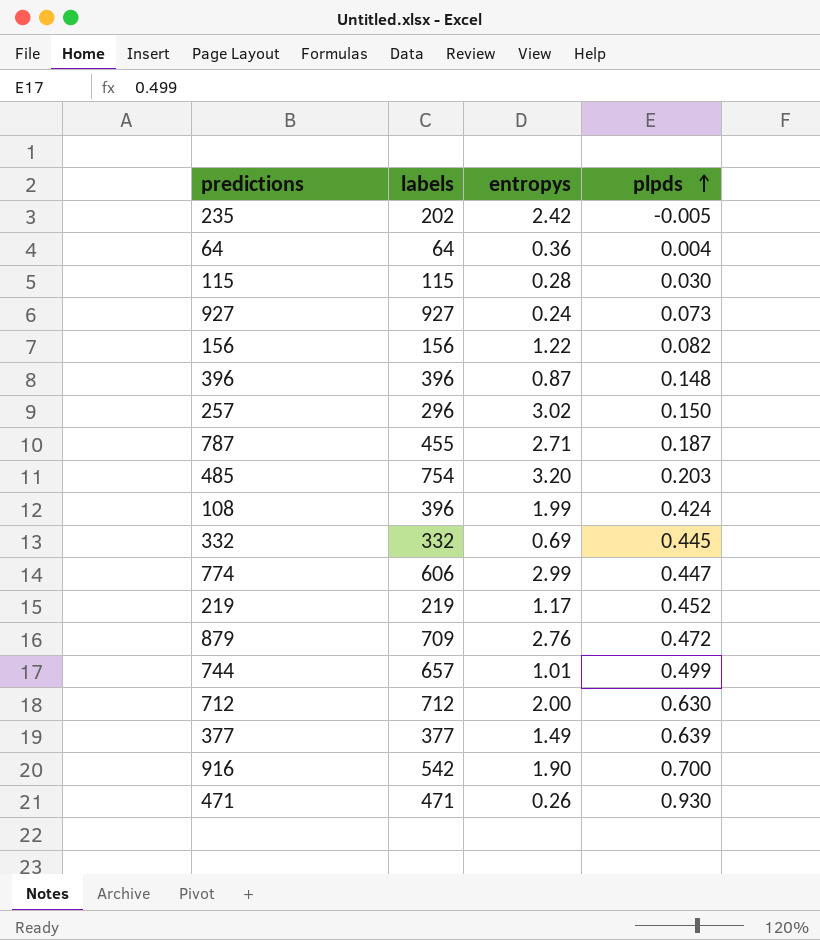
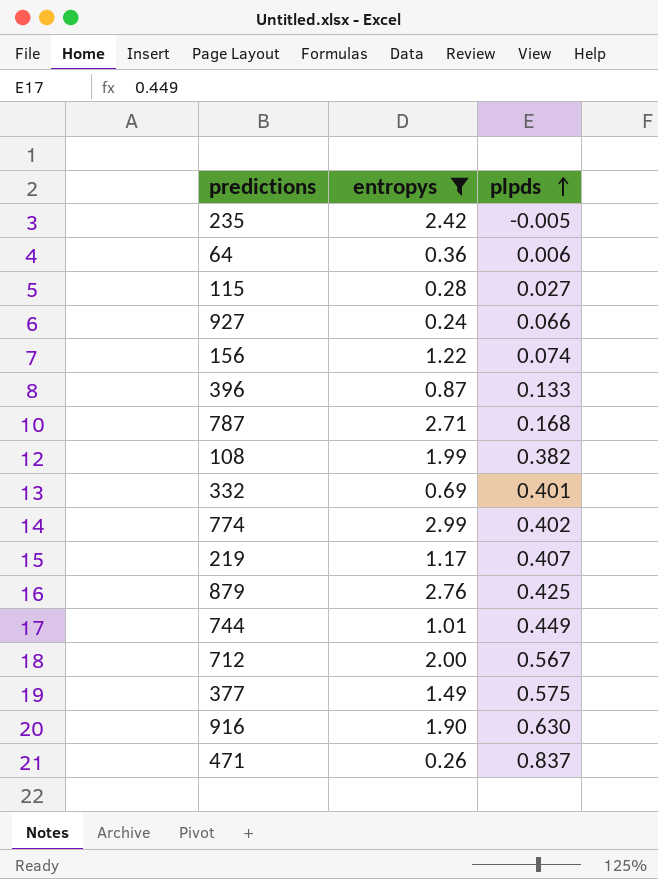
filter: none -> entropys <= 2.99
column labels | position: 2 -> none
64 | plpds: 0.004 -> 0.006
115 | plpds: 0.030 -> 0.027
927 | plpds: 0.073 -> 0.066
156 | plpds: 0.082 -> 0.074
396 | plpds: 0.148 -> 0.133
787 | plpds: 0.187 -> 0.168
108 | plpds: 0.424 -> 0.382
332 | plpds: 0.445 -> 0.401
774 | plpds: 0.447 -> 0.402
219 | plpds: 0.452 -> 0.407
879 | plpds: 0.472 -> 0.425
744 | plpds: 0.499 -> 0.449
712 | plpds: 0.630 -> 0.567
377 | plpds: 0.639 -> 0.575
916 | plpds: 0.700 -> 0.630
471 | plpds: 0.930 -> 0.837

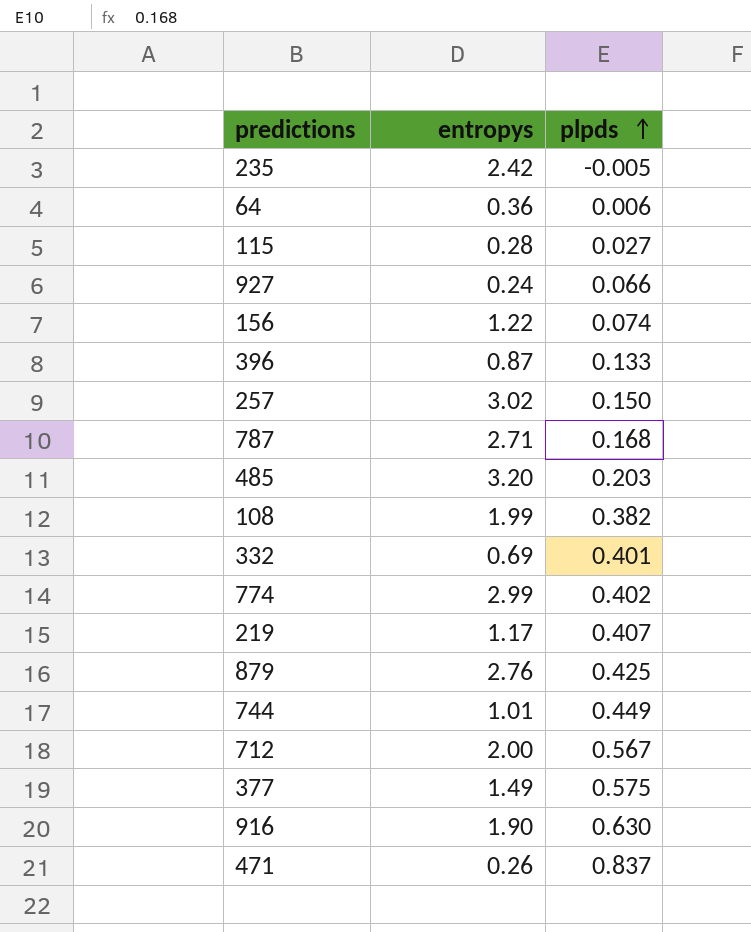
filter: entropys <= 2.99 -> none

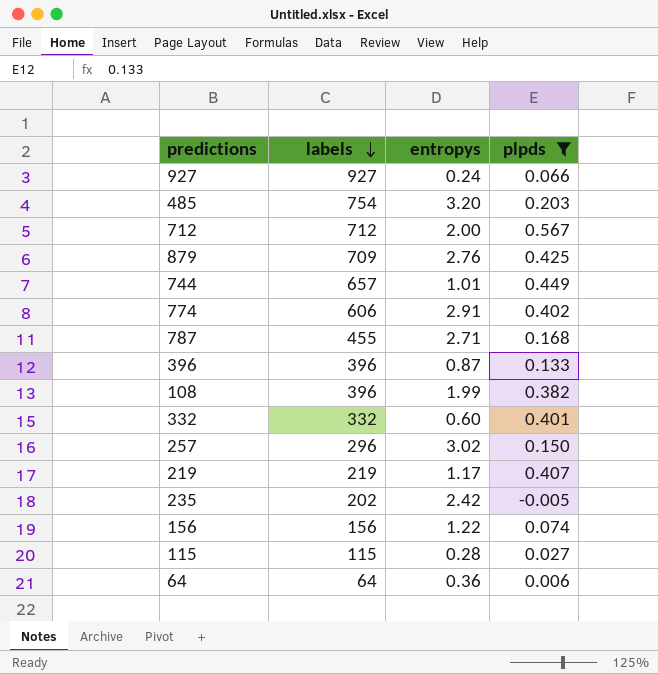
filter: none -> plpds <= 0.567
row order: plpds ascending -> labels descending
column labels | position: none -> 2
774 | entropys: 2.99 -> 2.91
332 | entropys: 0.69 -> 0.60

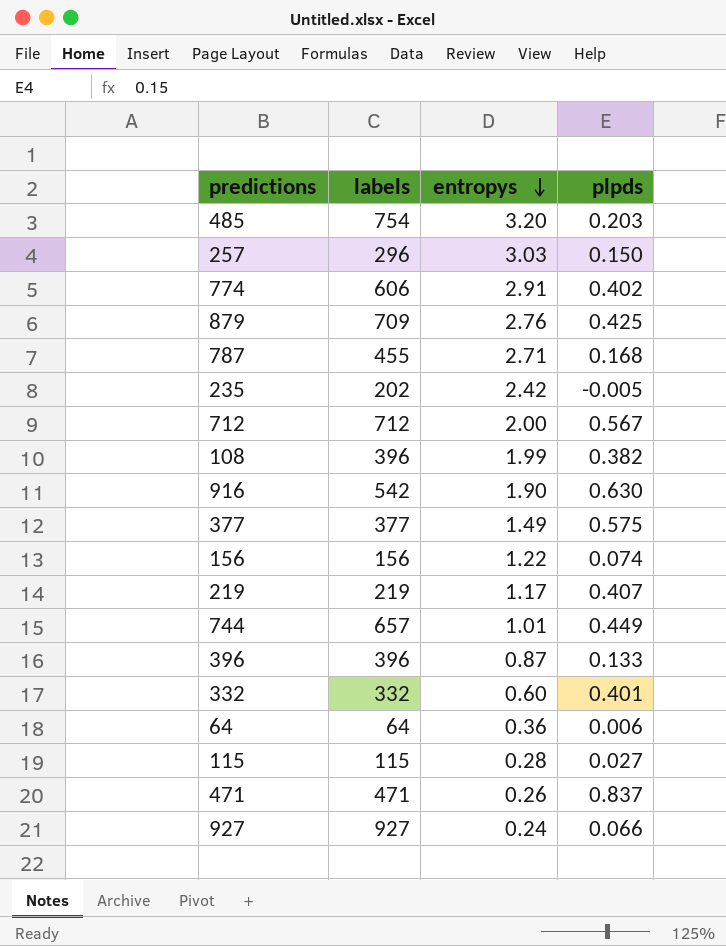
filter: plpds <= 0.567 -> none
row order: labels descending -> entropys descending
257 | entropys: 3.02 -> 3.03

